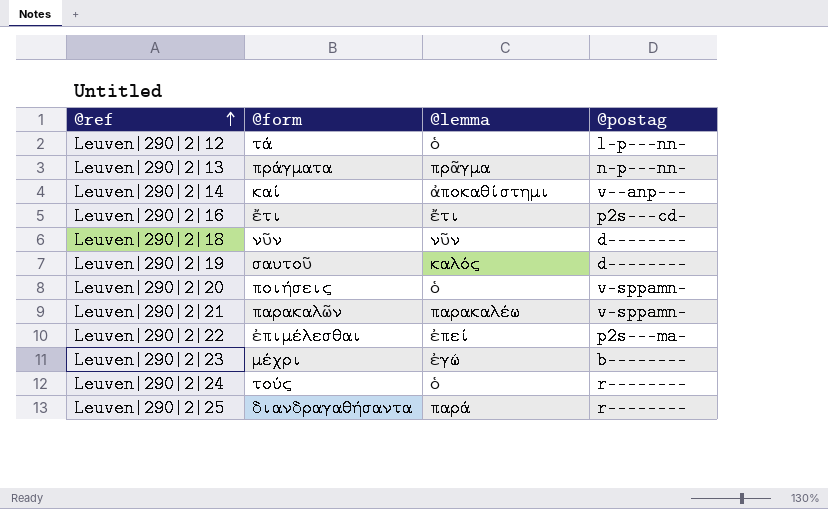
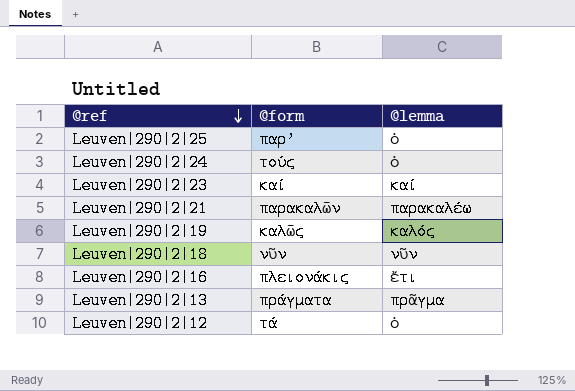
row order: @ref ascending -> @ref descending
column @postag | position: 4 -> none
row Leuven|290|2|14: καί | ἀποκαθίστημι | v--anp--- -> none
row Leuven|290|2|20: ποιήσεις | ὁ | v-sppamn- -> none
row Leuven|290|2|22: ἐπιμέλεσθαι | ἐπεί | p2s---ma- -> none
Leuven|290|2|25 | @form: διανδραγαθήσαντα -> παρ’
Leuven|290|2|25 | @lemma: παρά -> ὁ
Leuven|290|2|23 | @form: μέχρι -> καί
Leuven|290|2|23 | @lemma: ἐγώ -> καί
Leuven|290|2|19 | @form: σαυτοῦ -> καλῶς
Leuven|290|2|16 | @form: ἔτι -> πλειονάκις

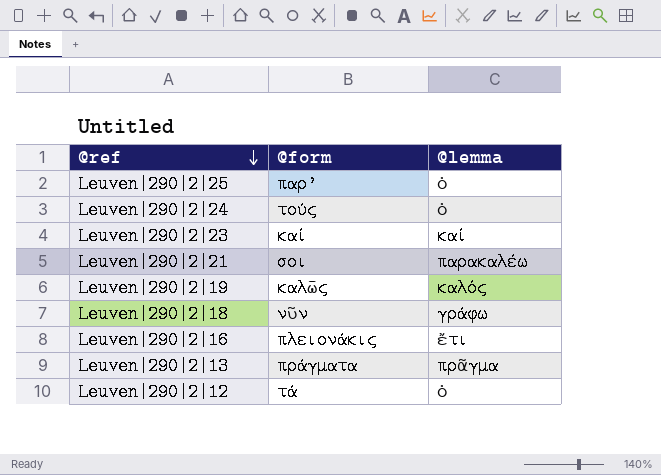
Leuven|290|2|21 | @form: παρακαλῶν -> σοι
Leuven|290|2|18 | @lemma: νῦν -> γράφω

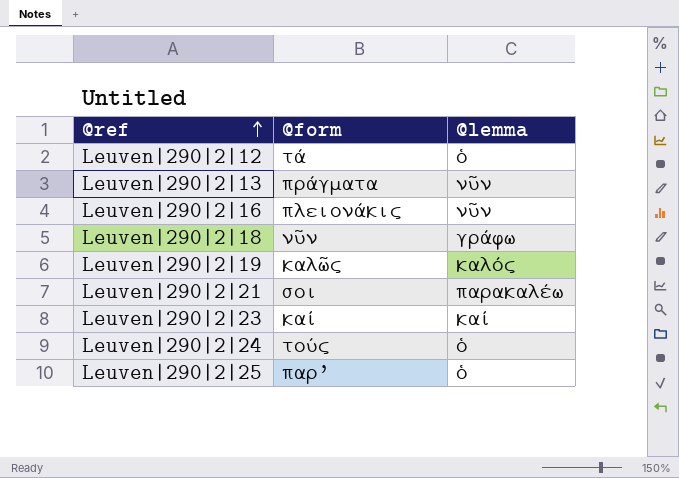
row order: @ref descending -> @ref ascending
Leuven|290|2|13 | @lemma: πρᾶγμα -> νῦν
Leuven|290|2|16 | @lemma: ἔτι -> νῦν

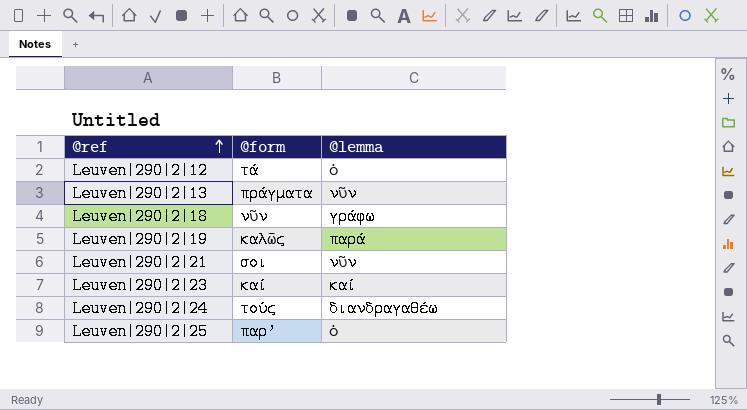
row Leuven|290|2|16: πλειονάκις | νῦν -> none
Leuven|290|2|19 | @lemma: καλός -> παρά
Leuven|290|2|21 | @lemma: παρακαλέω -> νῦν
Leuven|290|2|24 | @lemma: ὁ -> διανδραγαθέω

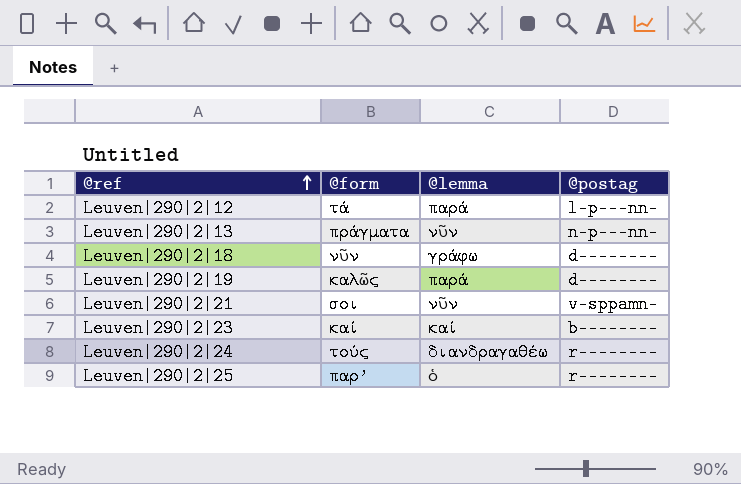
column @postag | position: none -> 4
Leuven|290|2|12 | @lemma: ὁ -> παρά

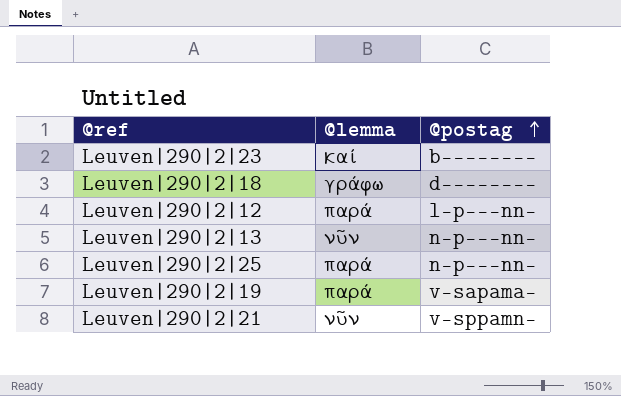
row order: @ref ascending -> @postag ascending
column @form | position: 2 -> none
row Leuven|290|2|24: τούς | διανδραγαθέω | r-------- -> none
Leuven|290|2|25 | @lemma: ὁ -> παρά
Leuven|290|2|25 | @postag: r-------- -> n-p---nn-
Leuven|290|2|19 | @postag: d-------- -> v-sapama-

